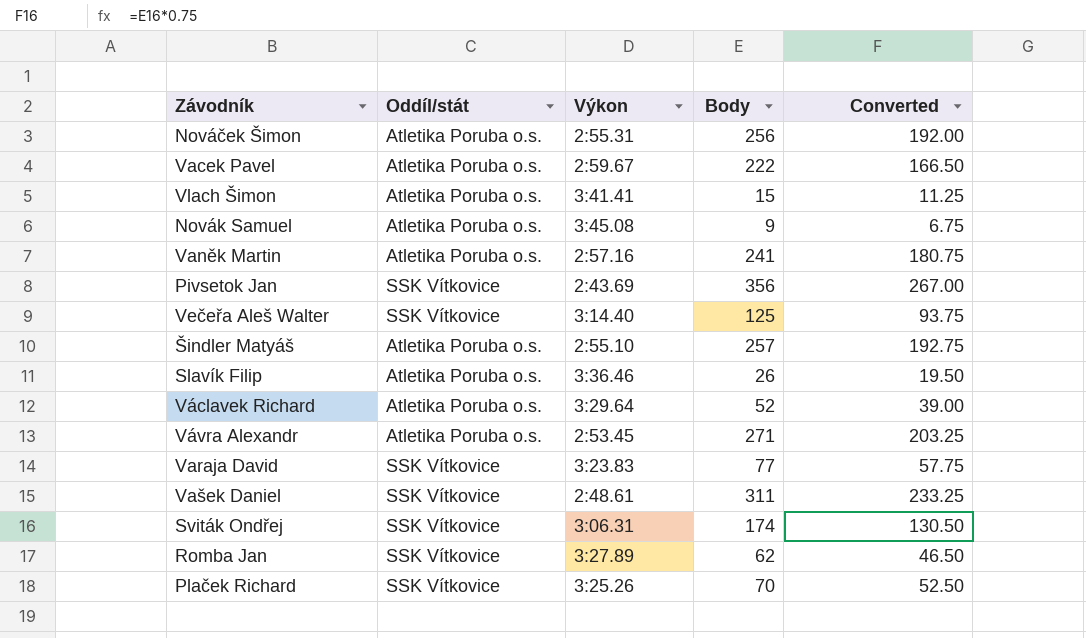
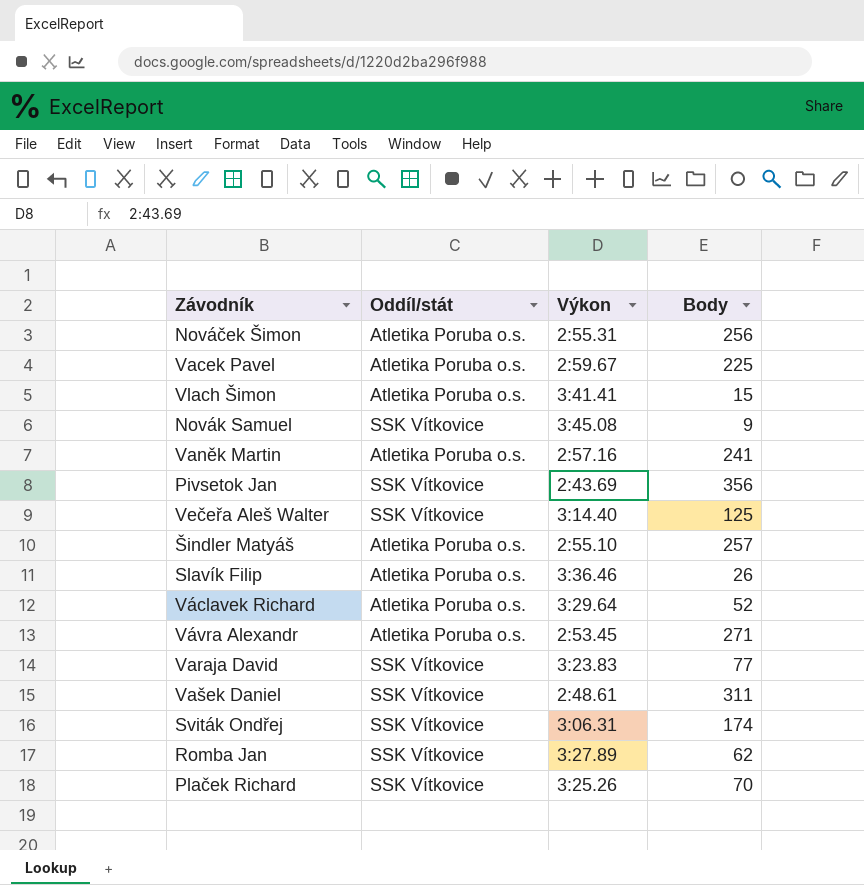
column Converted | formula: [Body] * 0.75 -> none
Vacek Pavel | Body: 222 -> 225
Novák Samuel | Oddíl/stát: Atletika Poruba o.s. -> SSK Vítkovice

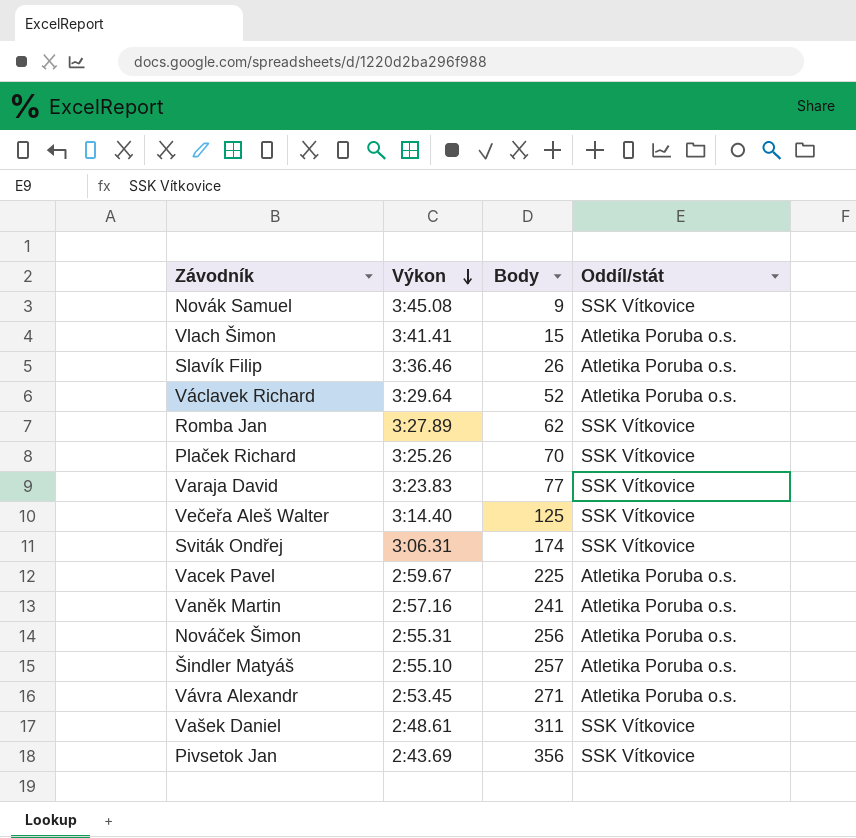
row order: none -> Výkon descending
column Oddíl/stát | position: 2 -> 4

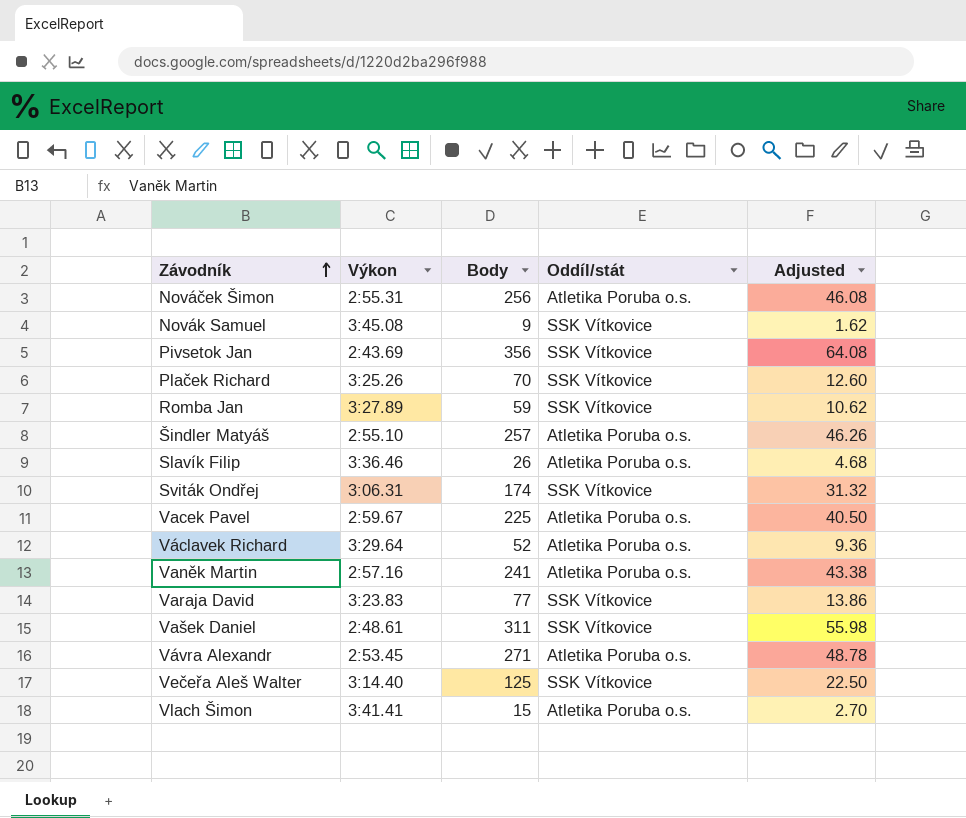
row order: Výkon descending -> Závodník ascending
column Adjusted | formula: none -> [Body] * 0.18
Romba Jan | Body: 62 -> 59

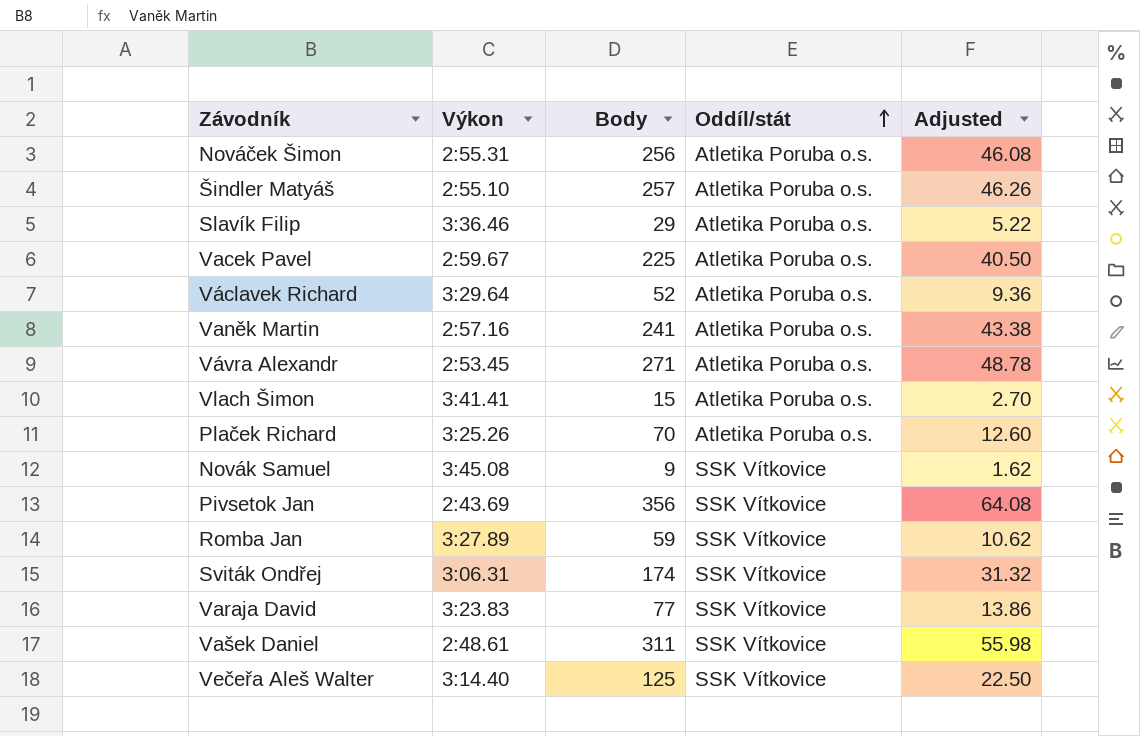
row order: Závodník ascending -> Oddíl/stát ascending
Slavík Filip | Body: 26 -> 29
Slavík Filip | Adjusted: 4.68 -> 5.22
Plaček Richard | Oddíl/stát: SSK Vítkovice -> Atletika Poruba o.s.

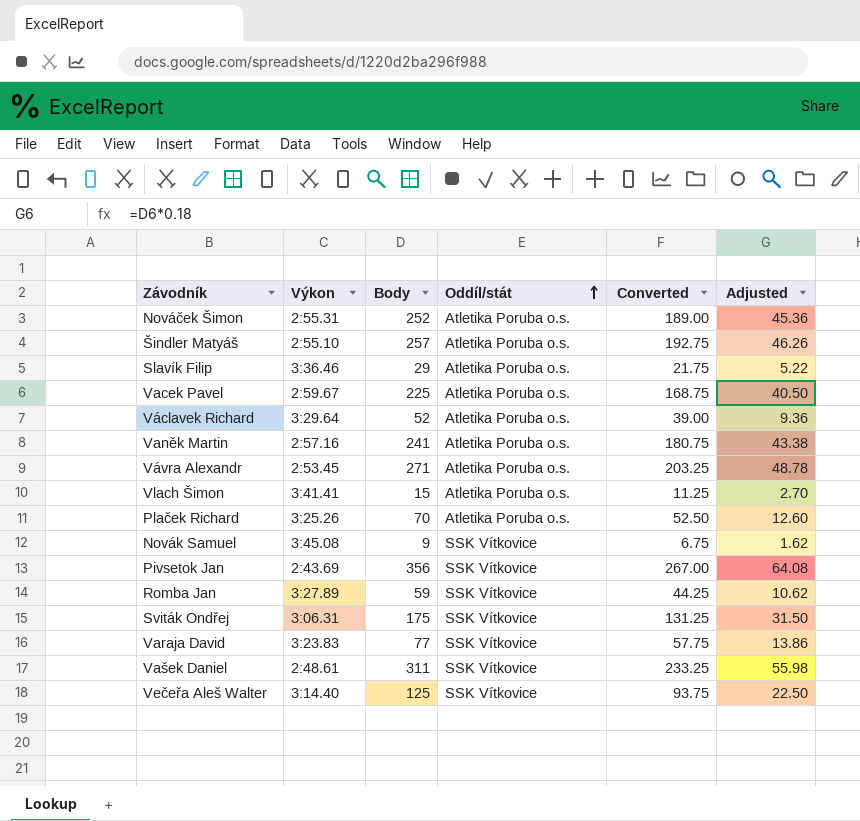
column Converted | formula: none -> [Body] * 0.75
Nováček Šimon | Body: 256 -> 252
Nováček Šimon | Adjusted: 46.08 -> 45.36
Sviták Ondřej | Body: 174 -> 175
Sviták Ondřej | Adjusted: 31.32 -> 31.50

